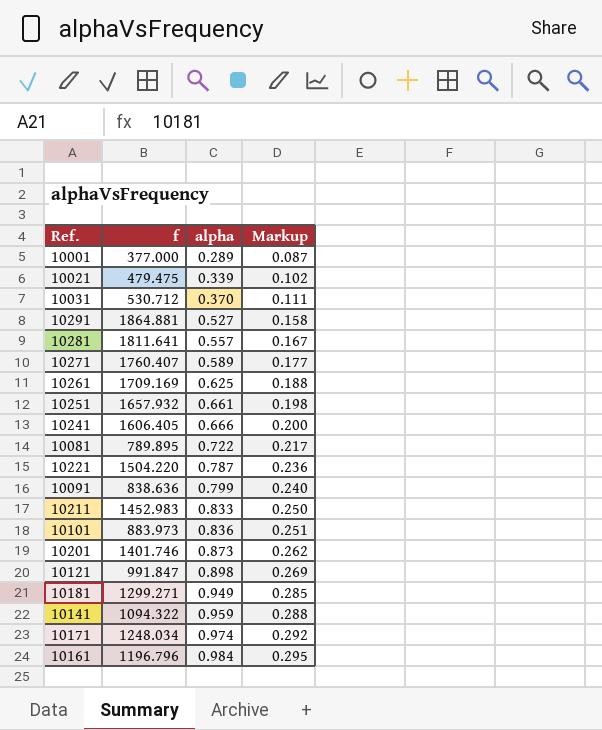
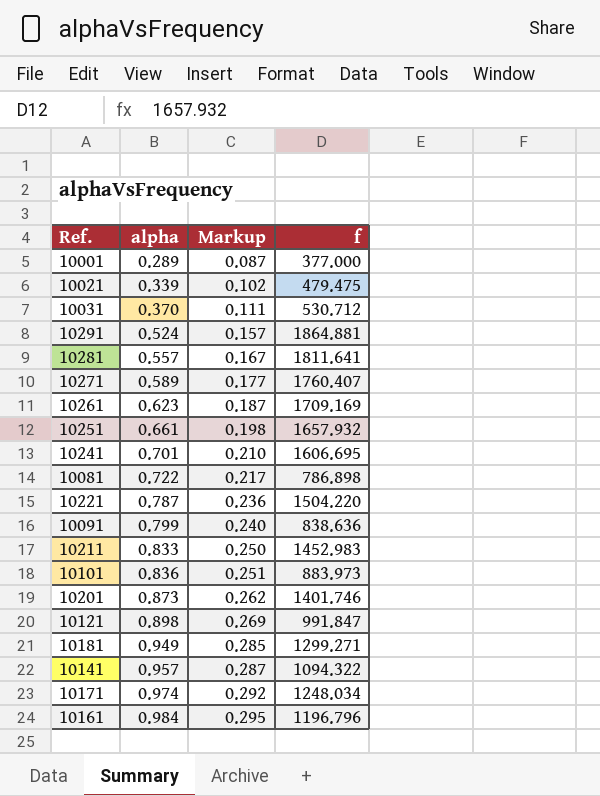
column f | position: 2 -> 4
10291 | alpha: 0.527 -> 0.524
10291 | Markup: 0.158 -> 0.157
10261 | alpha: 0.625 -> 0.623
10261 | Markup: 0.188 -> 0.187
10241 | alpha: 0.666 -> 0.701
10241 | Markup: 0.200 -> 0.210
10241 | f: 1606.405 -> 1606.695
10081 | f: 789.895 -> 786.898
10141 | alpha: 0.959 -> 0.957
10141 | Markup: 0.288 -> 0.287

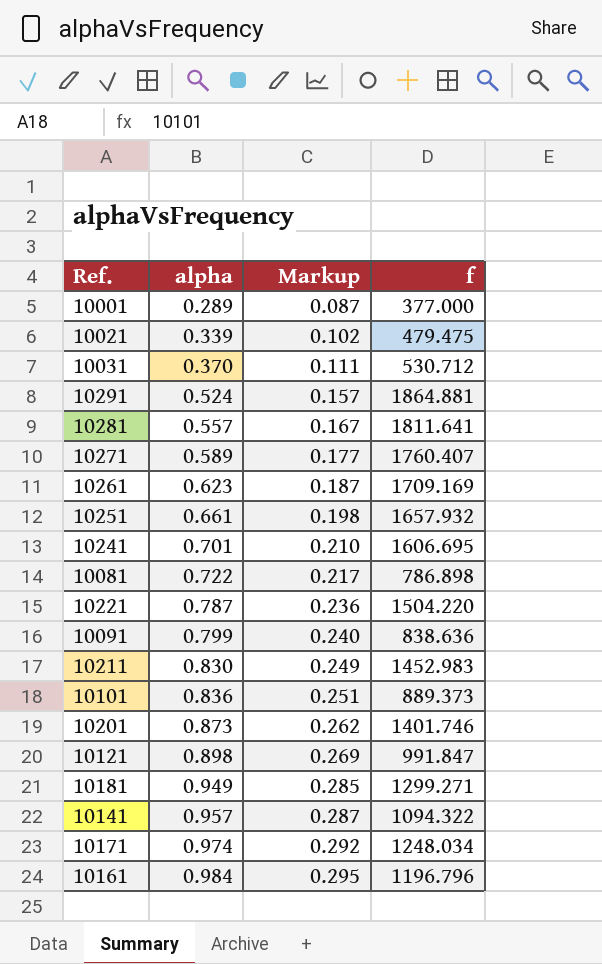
10211 | alpha: 0.833 -> 0.830
10211 | Markup: 0.250 -> 0.249
10101 | f: 883.973 -> 889.373

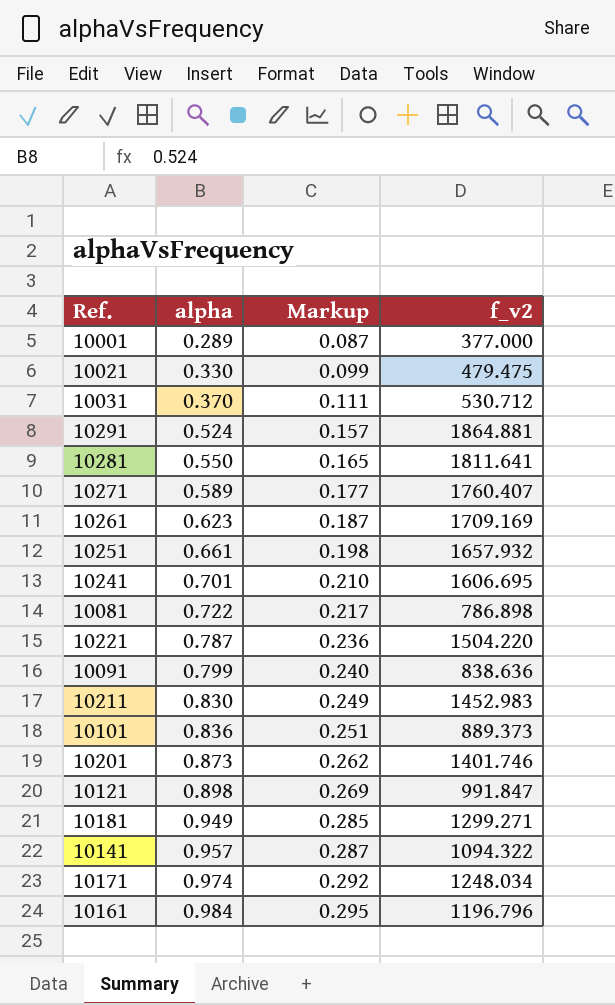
column name: f -> f_v2
10021 | alpha: 0.339 -> 0.330
10021 | Markup: 0.102 -> 0.099
10281 | alpha: 0.557 -> 0.550
10281 | Markup: 0.167 -> 0.165

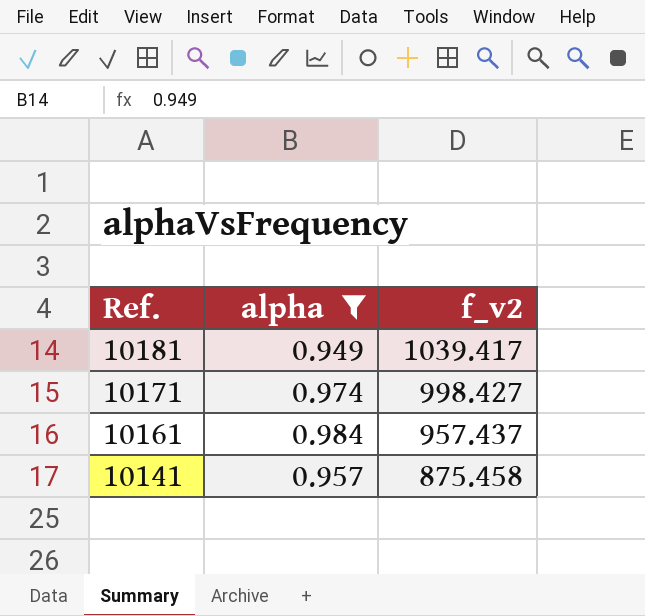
filter: none -> alpha >= 0.949
row order: alpha ascending -> Ref. descending
column Markup | formula: [alpha] * 0.3 -> none
10181 | f_v2: 1299.271 -> 1039.417
10171 | f_v2: 1248.034 -> 998.427
10161 | f_v2: 1196.796 -> 957.437
10141 | f_v2: 1094.322 -> 875.458

